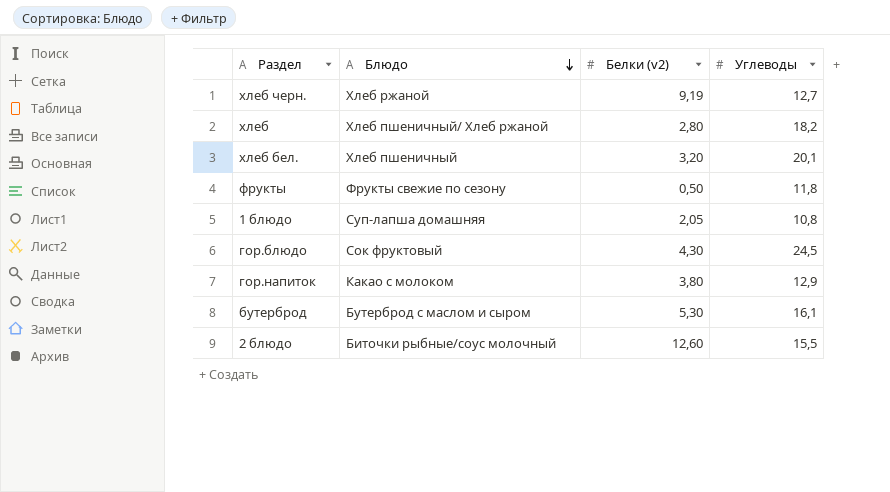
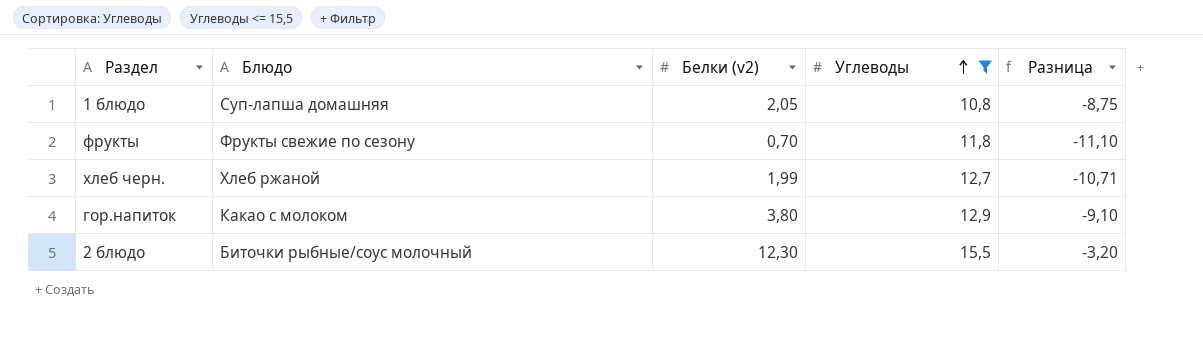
filter: none -> Углеводы <= 15,5
row order: Блюдо descending -> Углеводы ascending
column Разница | formula: none -> [Белки (v2)] - [Углеводы]
фрукты | Белки (v2): 0,50 -> 0,70
хлеб черн. | Белки (v2): 9,19 -> 1,99
2 блюдо | Белки (v2): 12,60 -> 12,30

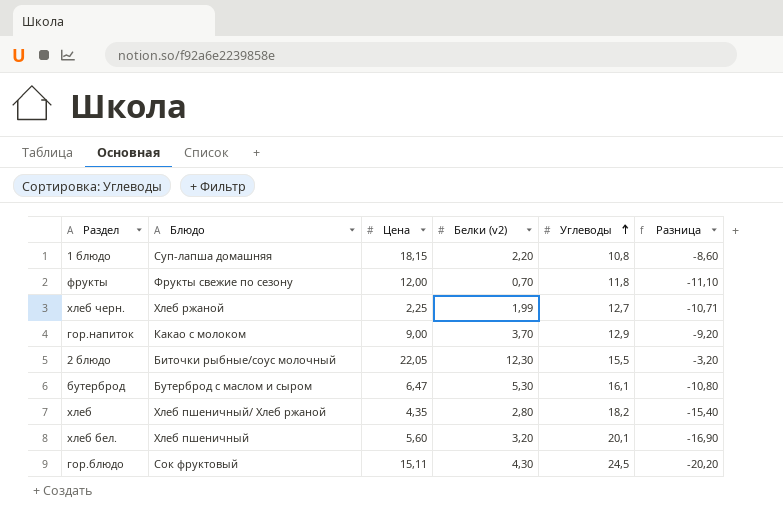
filter: Углеводы <= 15,5 -> none
column Цена | position: none -> 3
1 блюдо | Белки (v2): 2,05 -> 2,20
1 блюдо | Разница: -8,75 -> -8,60
гор.напиток | Белки (v2): 3,80 -> 3,70
гор.напиток | Разница: -9,10 -> -9,20

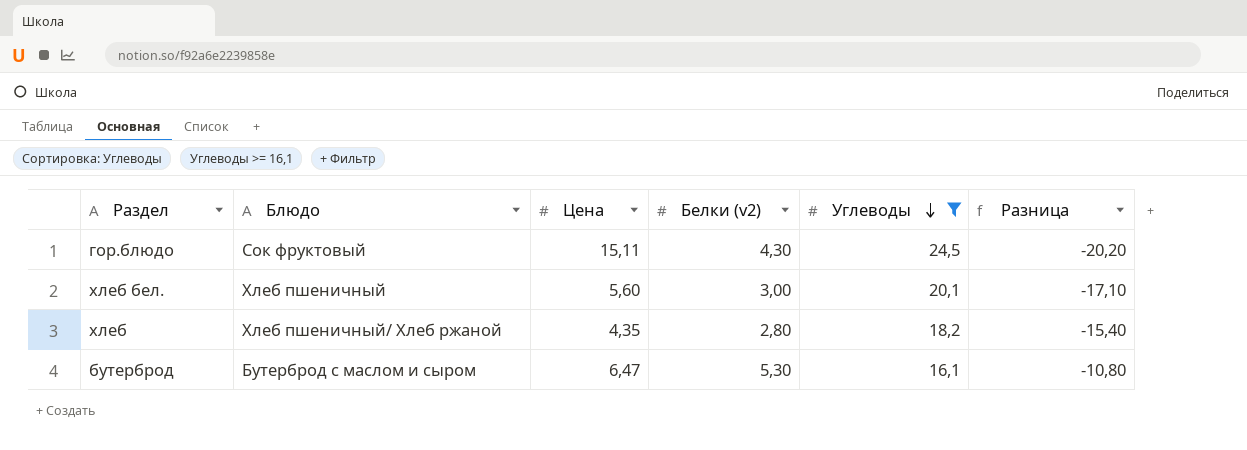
filter: none -> Углеводы >= 16,1
row order: Углеводы ascending -> Углеводы descending
хлеб бел. | Белки (v2): 3,20 -> 3,00
хлеб бел. | Разница: -16,90 -> -17,10

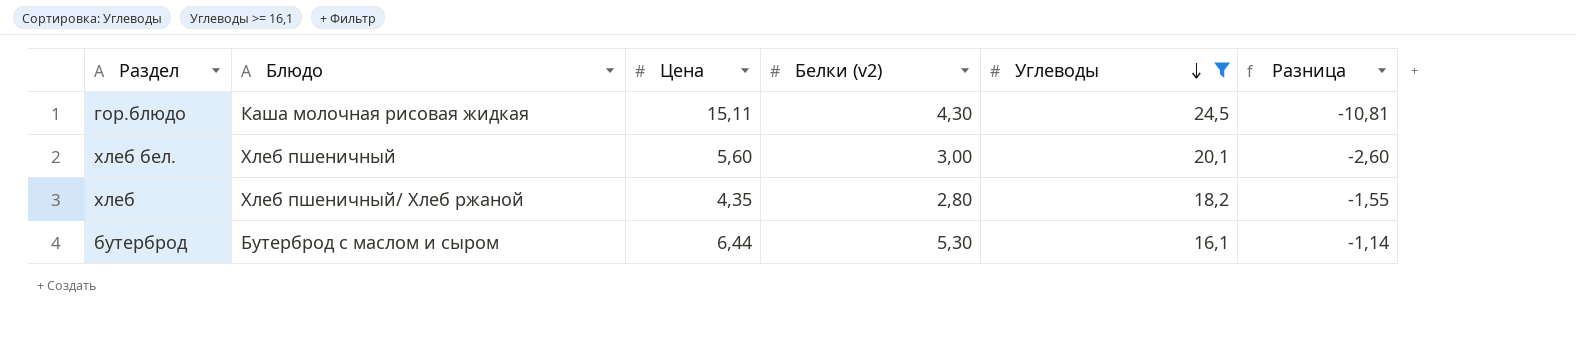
column Разница | formula: [Белки (v2)] - [Углеводы] -> [Белки (v2)] - [Цена]
гор.блюдо | Блюдо: Сок фруктовый -> Каша молочная рисовая жидкая
бутерброд | Цена: 6,47 -> 6,44

